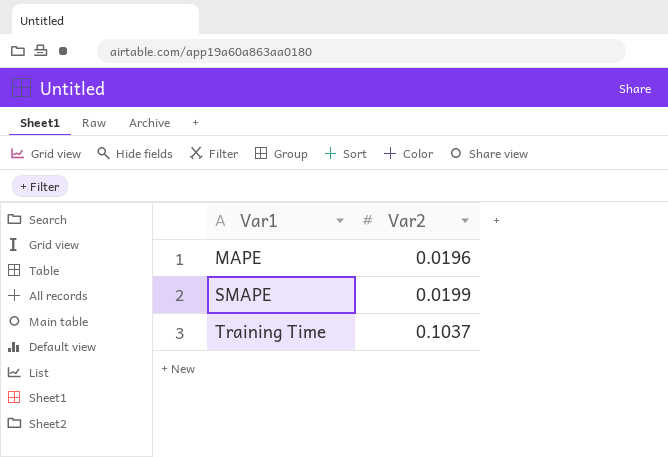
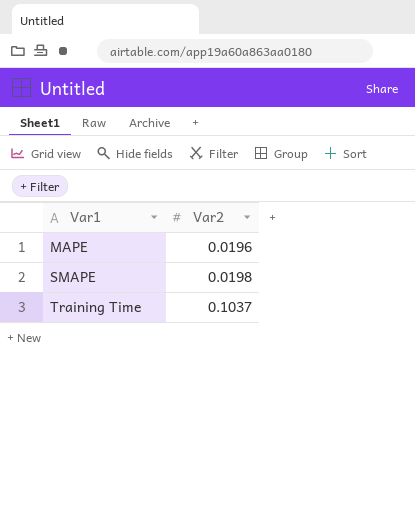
SMAPE | Var2: 0.0199 -> 0.0198

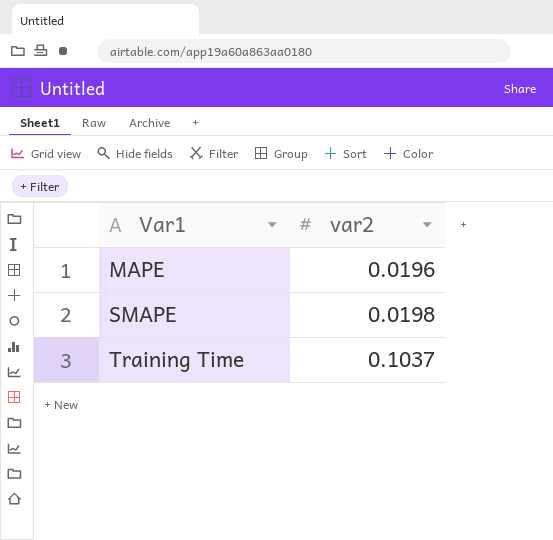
column name: Var2 -> var2

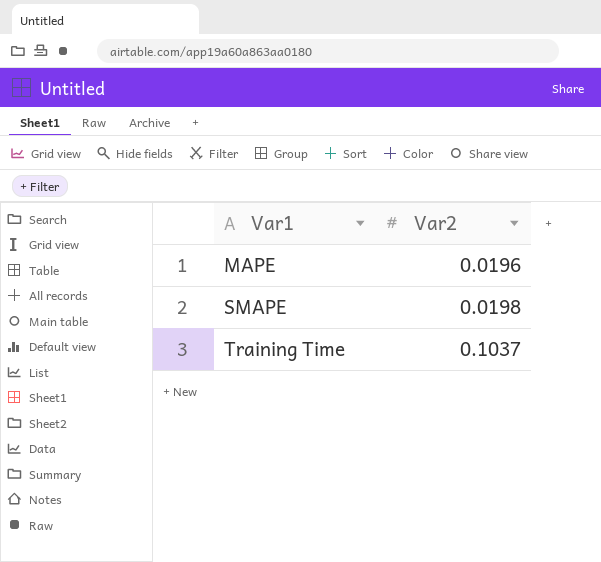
column name: var2 -> Var2

